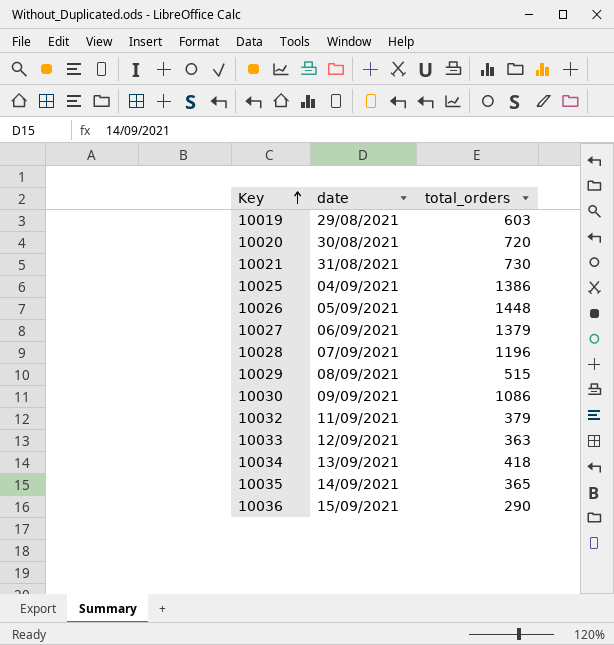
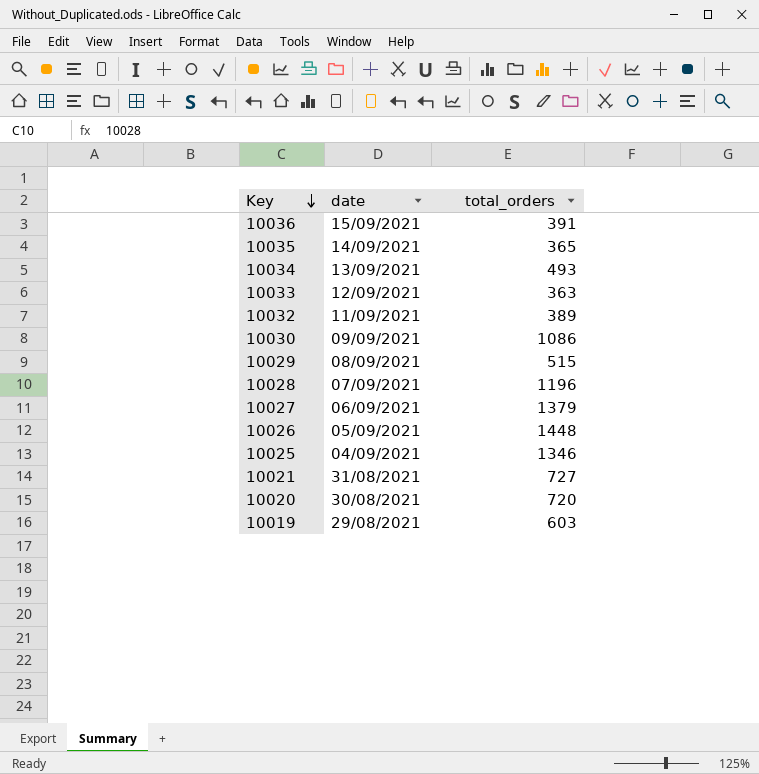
row order: Key ascending -> Key descending
10036 | total_orders: 290 -> 391
10034 | total_orders: 418 -> 493
10032 | total_orders: 379 -> 389
10025 | total_orders: 1386 -> 1346
10021 | total_orders: 730 -> 727

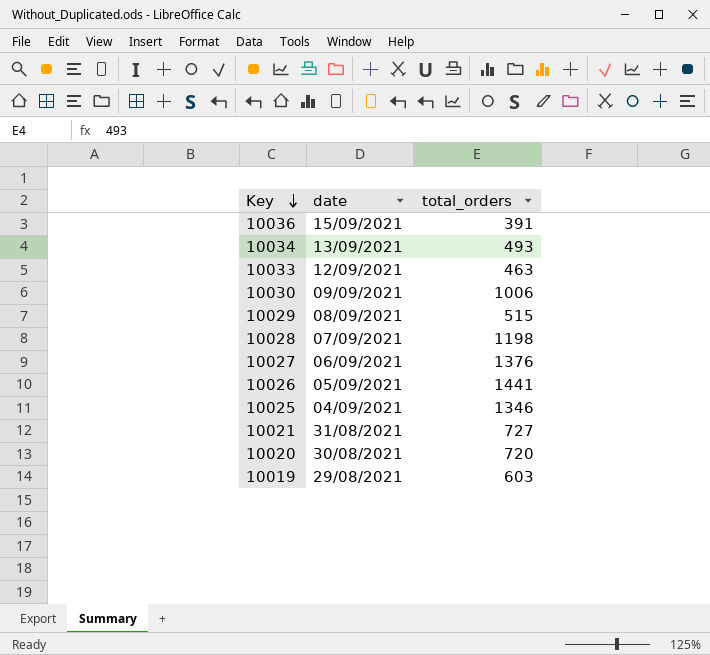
row 10035: 14/09/2021 | 365 -> none
row 10032: 11/09/2021 | 389 -> none
10033 | total_orders: 363 -> 463
10030 | total_orders: 1086 -> 1006
10028 | total_orders: 1196 -> 1198
10027 | total_orders: 1379 -> 1376
10026 | total_orders: 1448 -> 1441

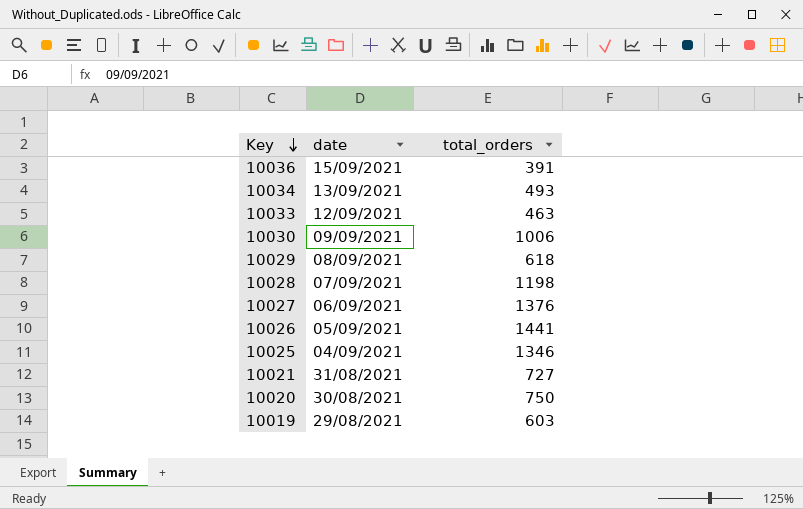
10029 | total_orders: 515 -> 618
10020 | total_orders: 720 -> 750

